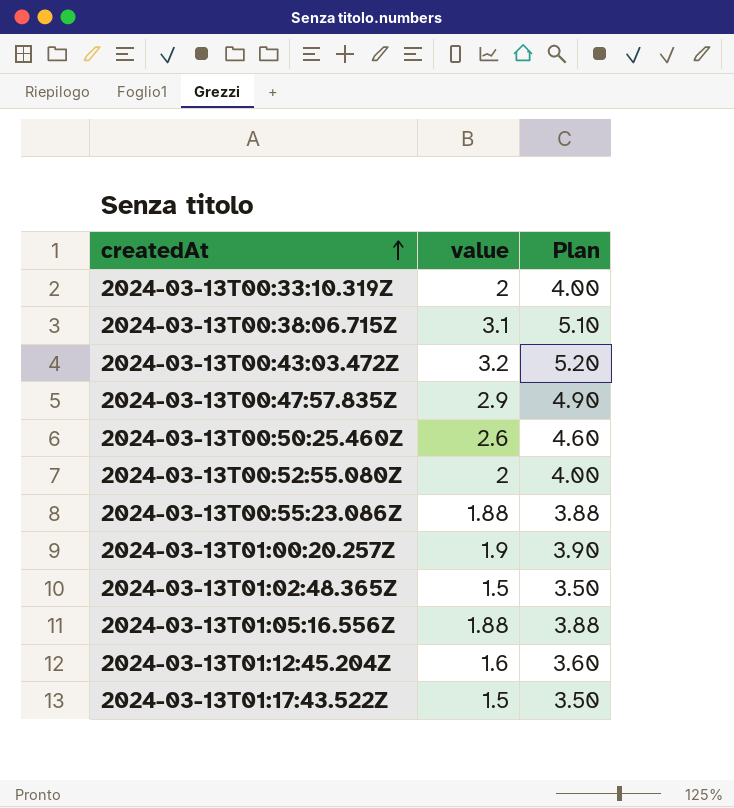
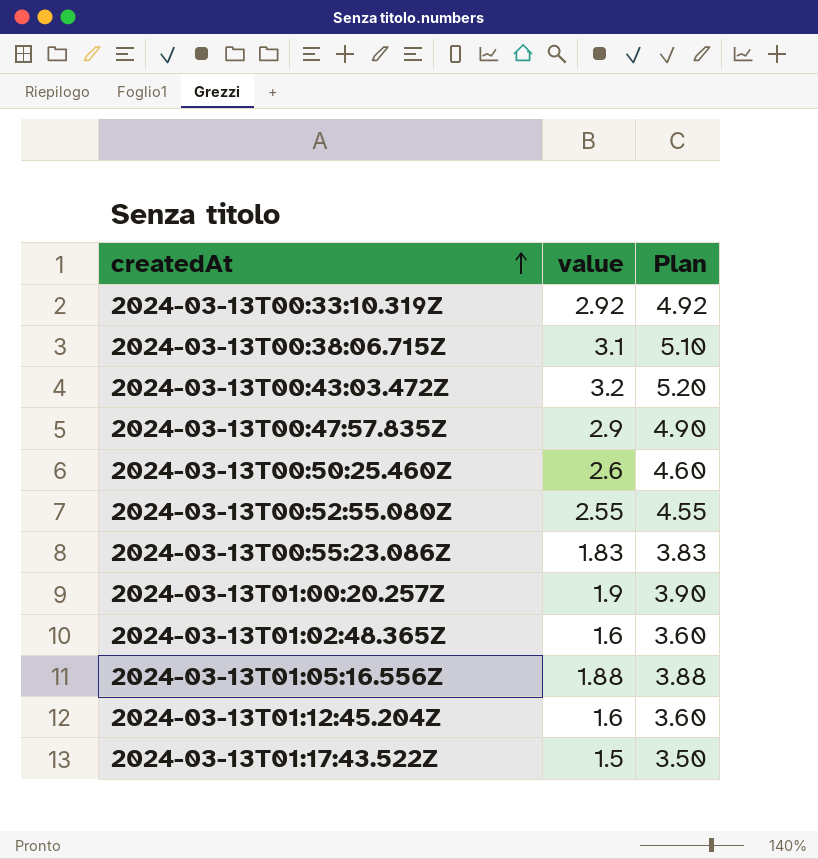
2024-03-13T00:33:10.319Z | value: 2 -> 2.92
2024-03-13T00:33:10.319Z | Plan: 4.00 -> 4.92
2024-03-13T00:52:55.080Z | value: 2 -> 2.55
2024-03-13T00:52:55.080Z | Plan: 4.00 -> 4.55
2024-03-13T00:55:23.086Z | value: 1.88 -> 1.83
2024-03-13T00:55:23.086Z | Plan: 3.88 -> 3.83
2024-03-13T01:02:48.365Z | value: 1.5 -> 1.6
2024-03-13T01:02:48.365Z | Plan: 3.50 -> 3.60

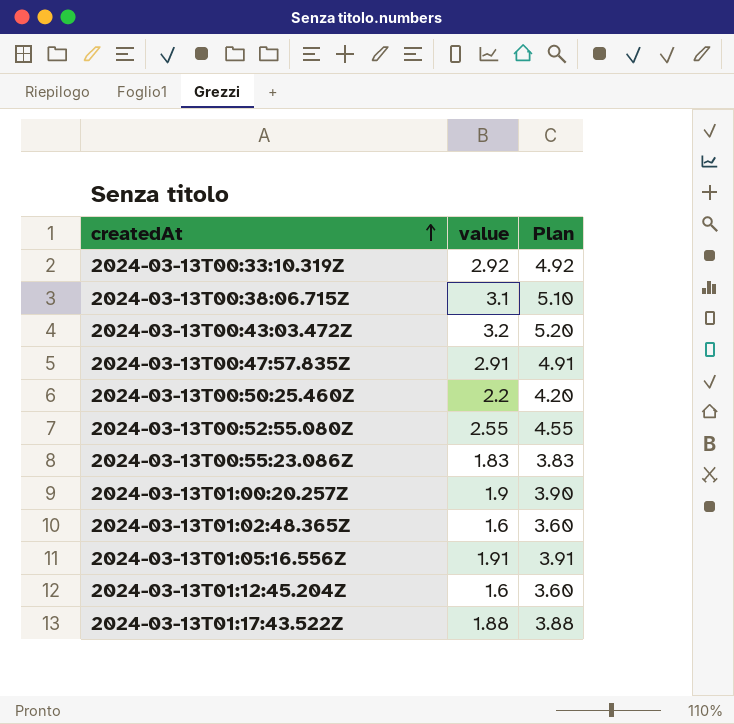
2024-03-13T00:47:57.835Z | value: 2.9 -> 2.91
2024-03-13T00:47:57.835Z | Plan: 4.90 -> 4.91
2024-03-13T00:50:25.460Z | value: 2.6 -> 2.2
2024-03-13T00:50:25.460Z | Plan: 4.60 -> 4.20
2024-03-13T01:05:16.556Z | value: 1.88 -> 1.91
2024-03-13T01:05:16.556Z | Plan: 3.88 -> 3.91
2024-03-13T01:17:43.522Z | value: 1.5 -> 1.88
2024-03-13T01:17:43.522Z | Plan: 3.50 -> 3.88

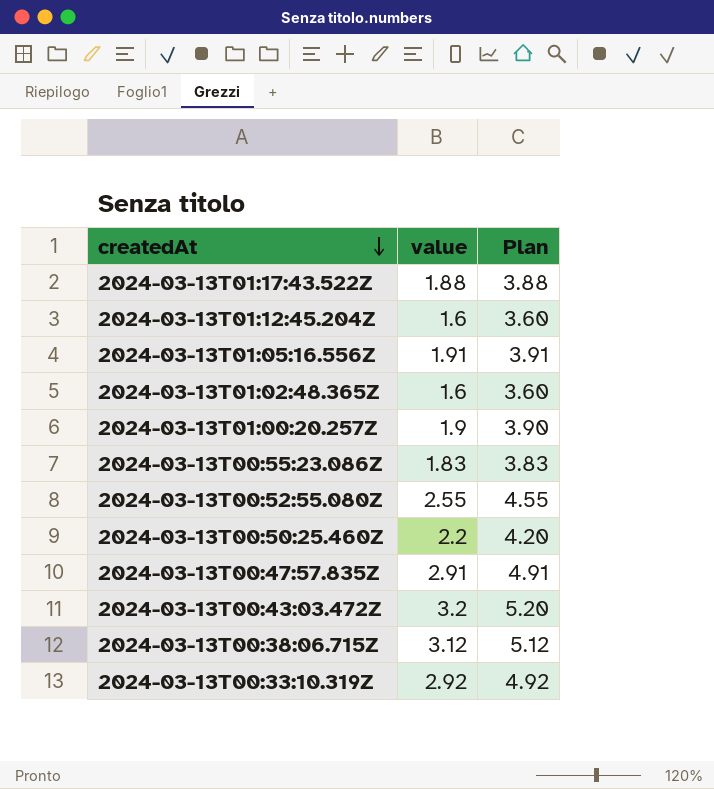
row order: createdAt ascending -> createdAt descending
2024-03-13T00:38:06.715Z | value: 3.1 -> 3.12
2024-03-13T00:38:06.715Z | Plan: 5.10 -> 5.12

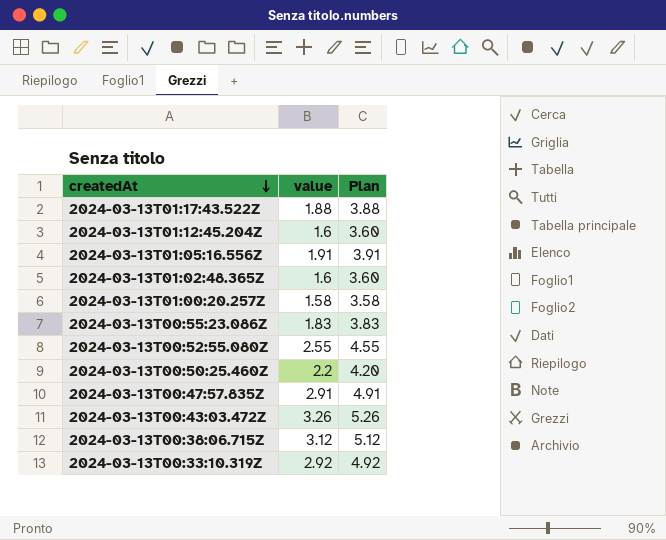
2024-03-13T01:00:20.257Z | value: 1.9 -> 1.58
2024-03-13T01:00:20.257Z | Plan: 3.90 -> 3.58
2024-03-13T00:43:03.472Z | value: 3.2 -> 3.26
2024-03-13T00:43:03.472Z | Plan: 5.20 -> 5.26

